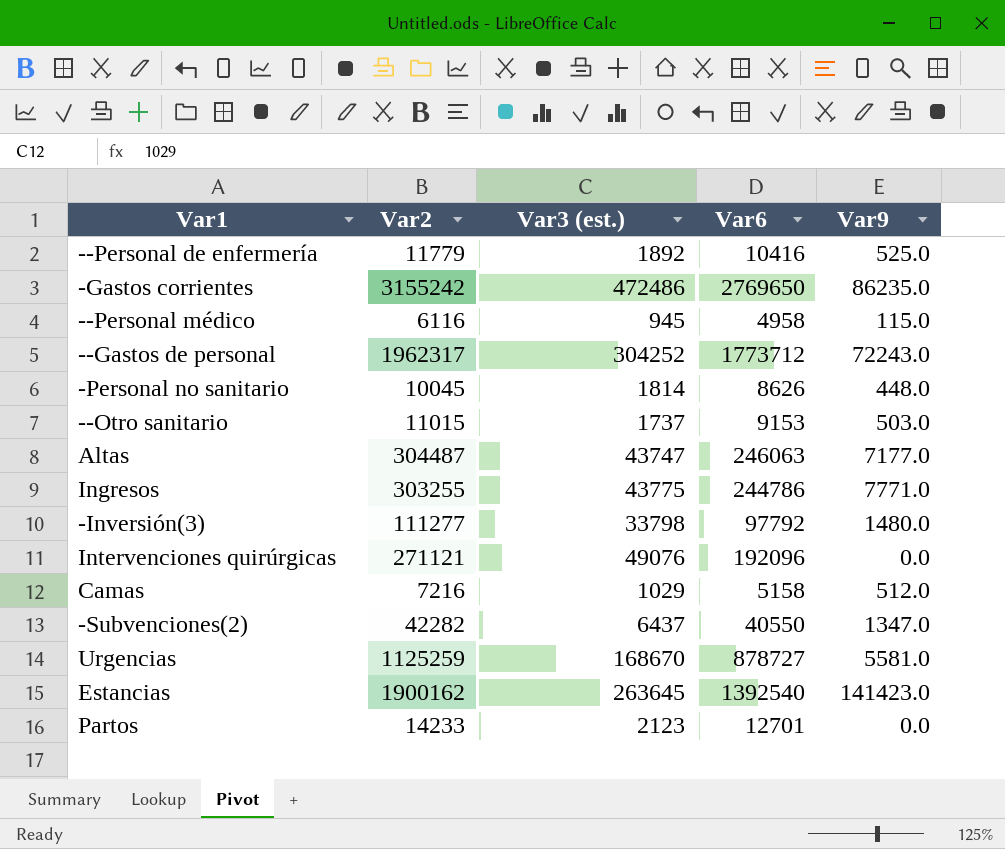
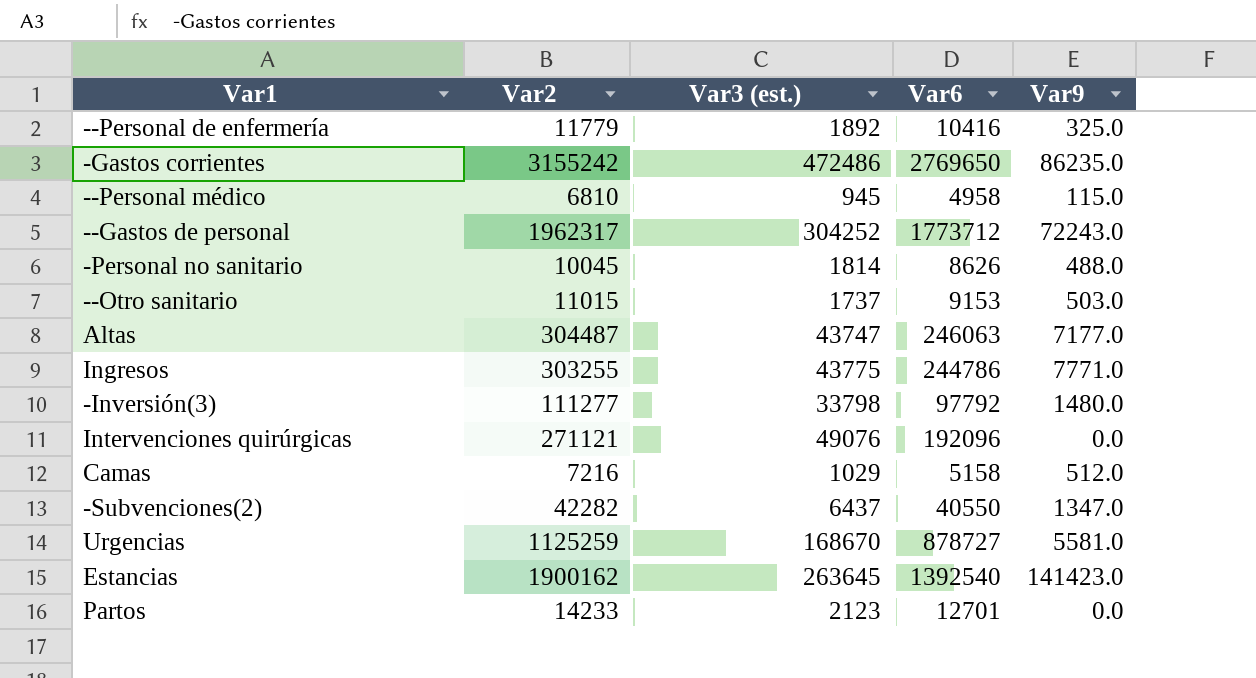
--Personal de enfermería | Var9: 525.0 -> 325.0
--Personal médico | Var2: 6116 -> 6810
-Personal no sanitario | Var9: 448.0 -> 488.0

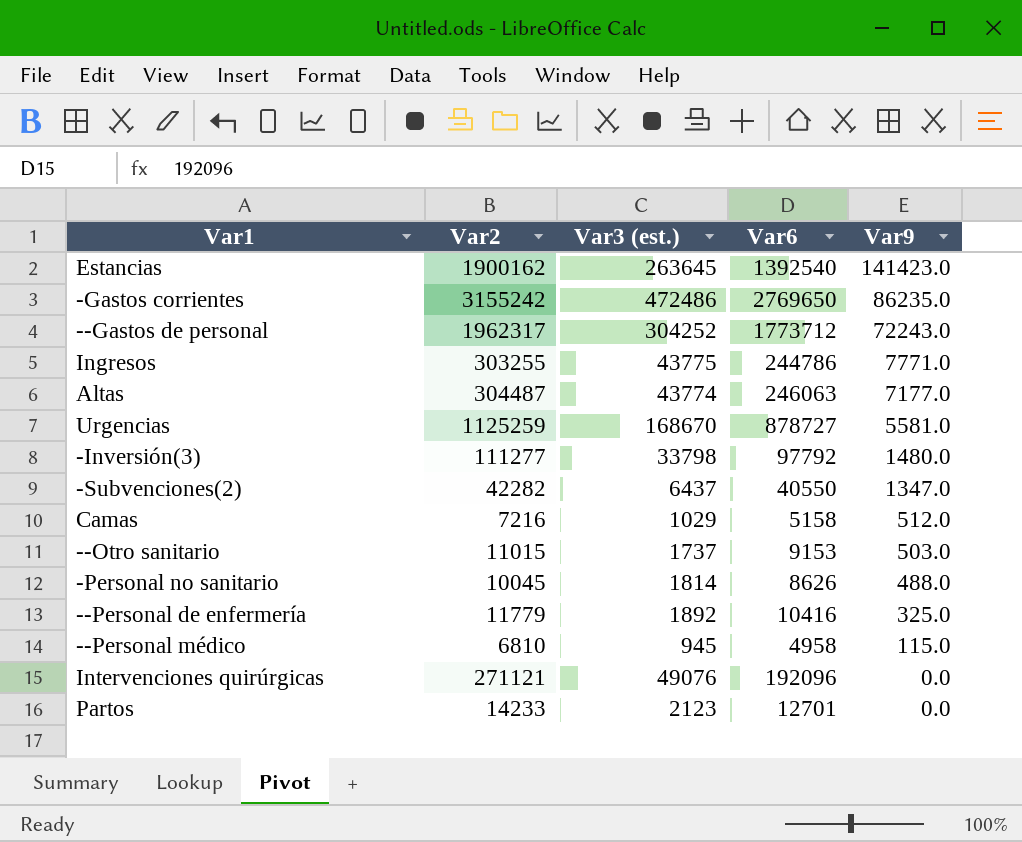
row order: none -> Var9 descending
Altas | Var3 (est.): 43747 -> 43774

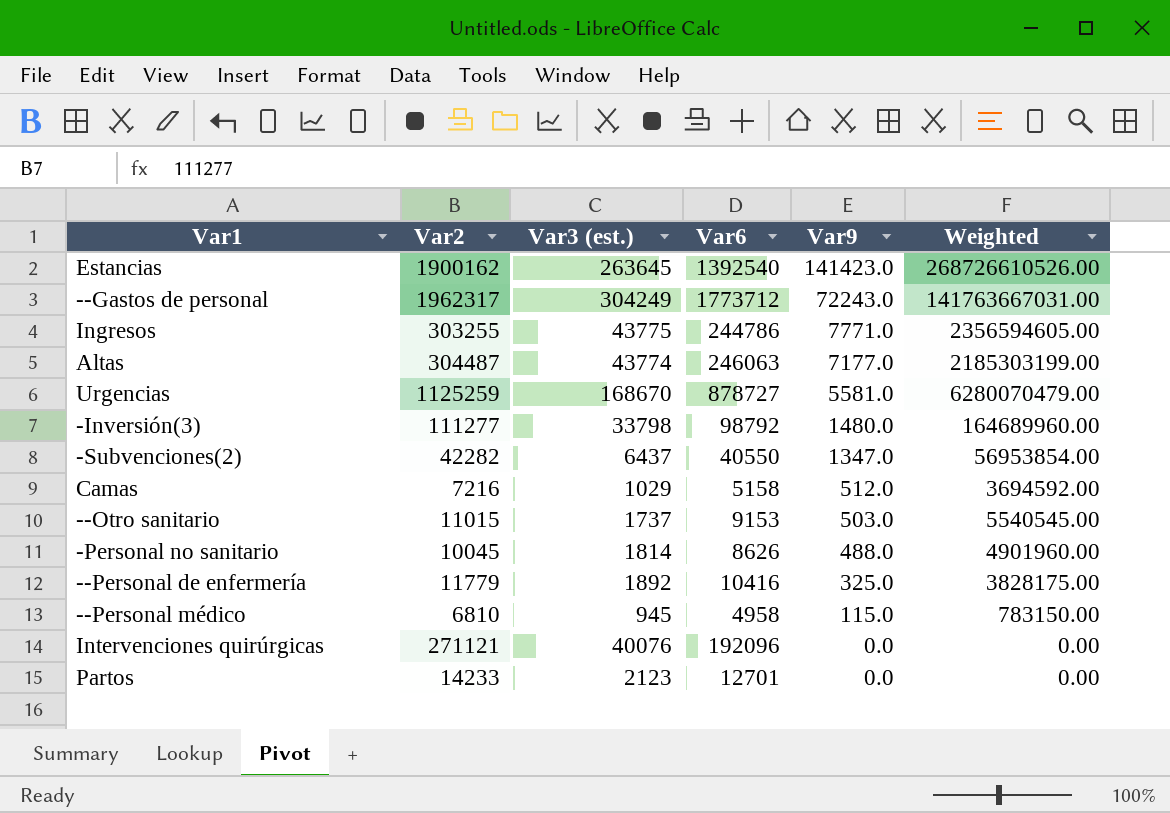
column Weighted | formula: none -> [Var2] * [Var9]
row -Gastos corrientes: 3155242 | 472486 | 2769650 | 86235.0 -> none
--Gastos de personal | Var3 (est.): 304252 -> 304249
-Inversión(3) | Var6: 97792 -> 98792
Intervenciones quirúrgicas | Var3 (est.): 49076 -> 40076

